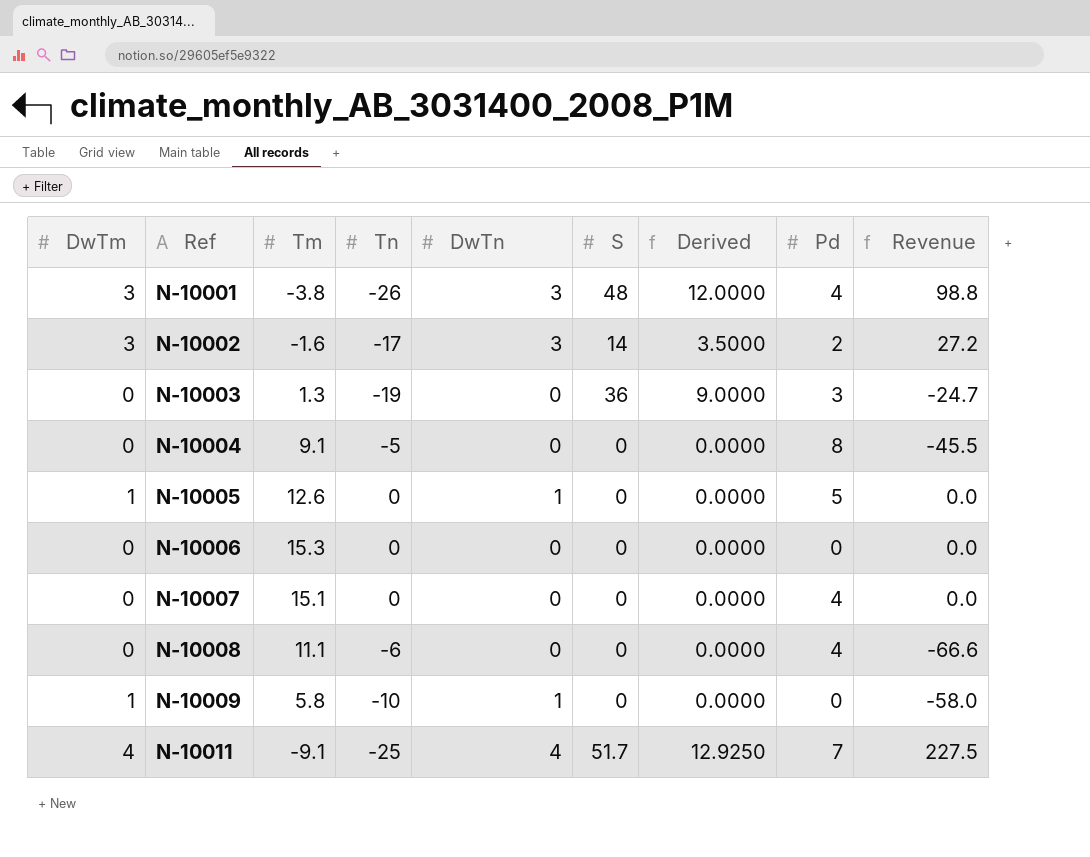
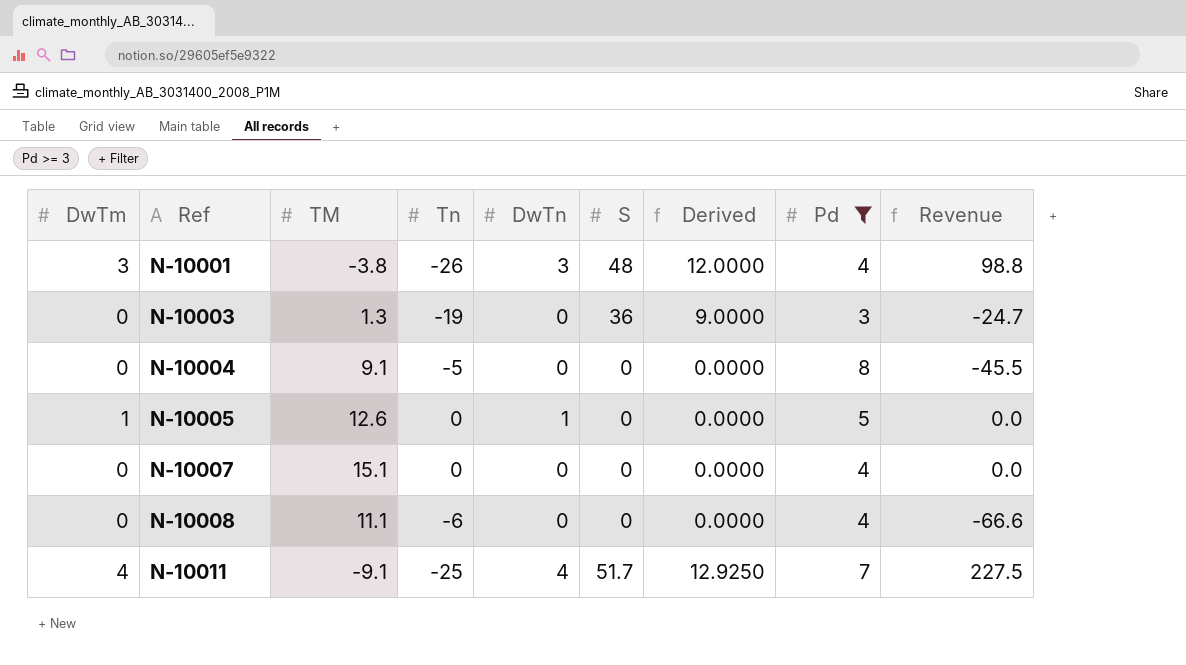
filter: none -> Pd >= 3
column name: Tm -> TM

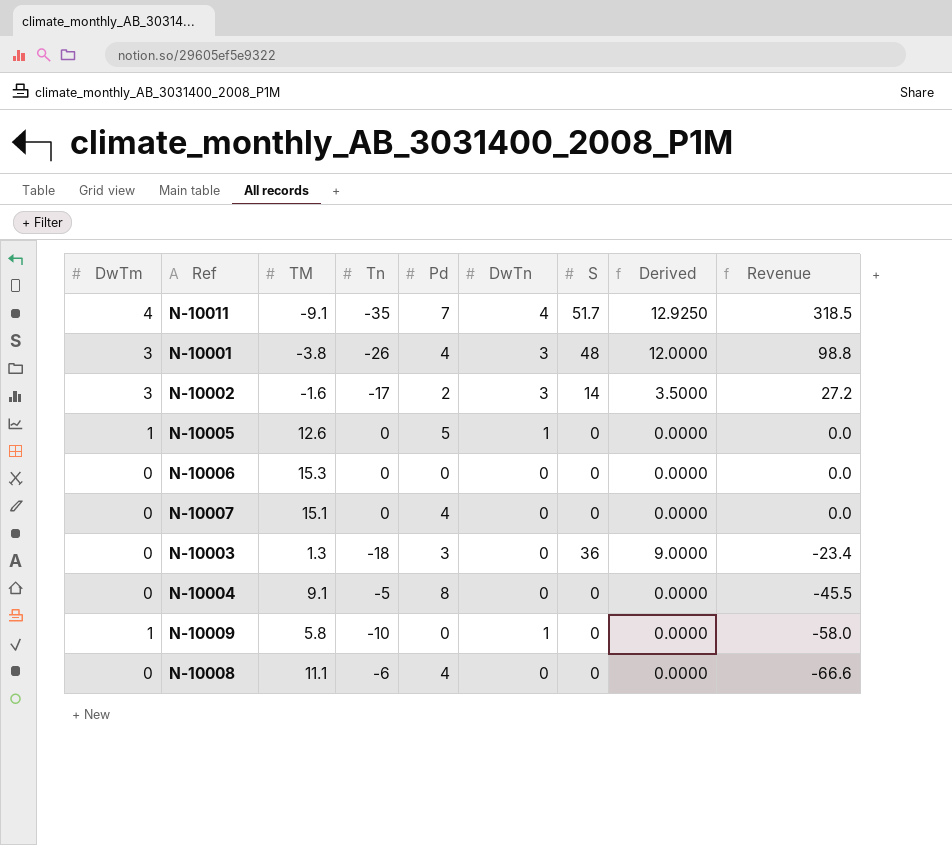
filter: Pd >= 3 -> none
row order: Ref ascending -> Revenue descending
column Pd | position: 8 -> 5
N-10011 | Tn: -25 -> -35
N-10011 | Revenue: 227.5 -> 318.5
N-10003 | Tn: -19 -> -18
N-10003 | Revenue: -24.7 -> -23.4

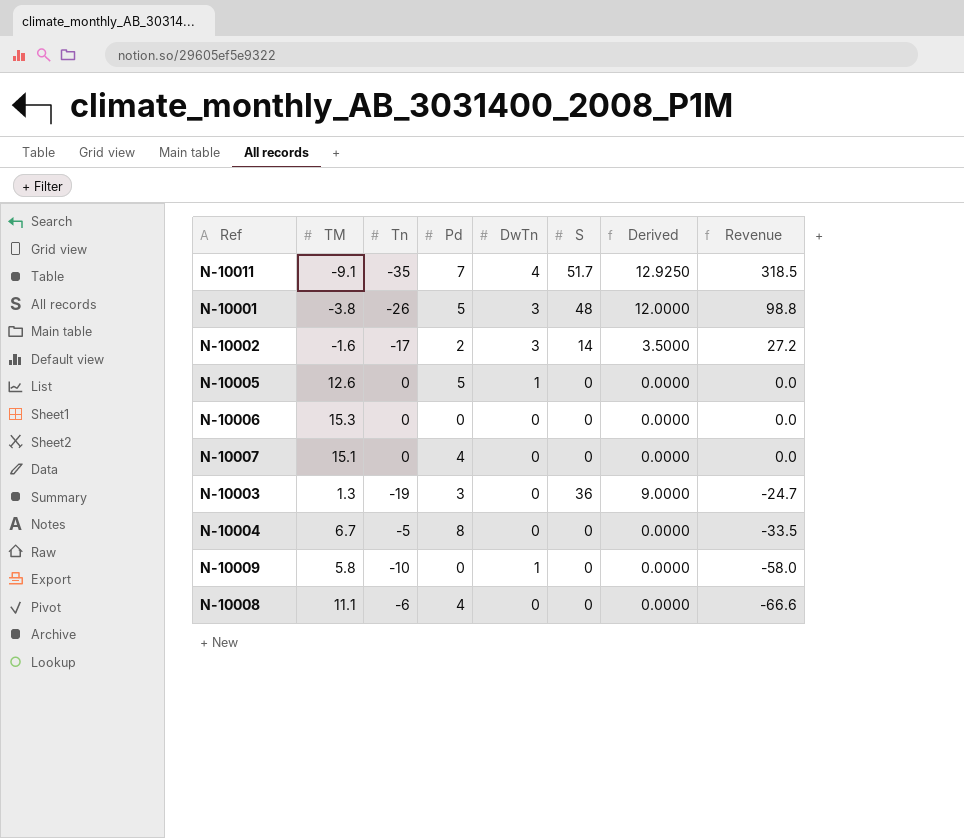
column DwTm | position: 1 -> none
N-10001 | Pd: 4 -> 5
N-10003 | Tn: -18 -> -19
N-10003 | Revenue: -23.4 -> -24.7
N-10004 | TM: 9.1 -> 6.7
N-10004 | Revenue: -45.5 -> -33.5

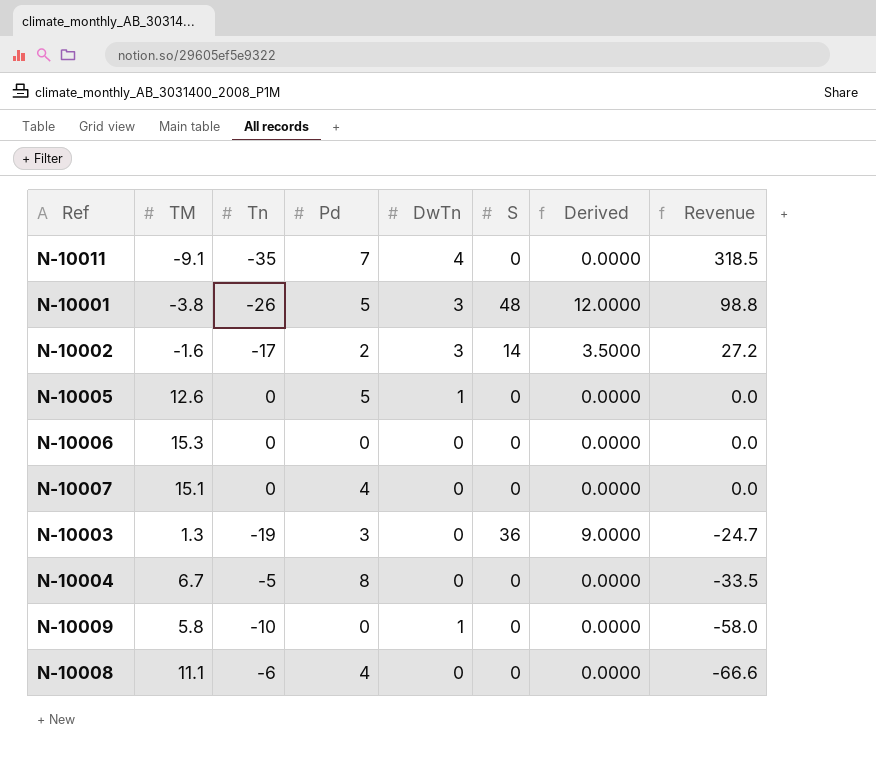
N-10011 | S: 51.7 -> 0
N-10011 | Derived: 12.9250 -> 0.0000

